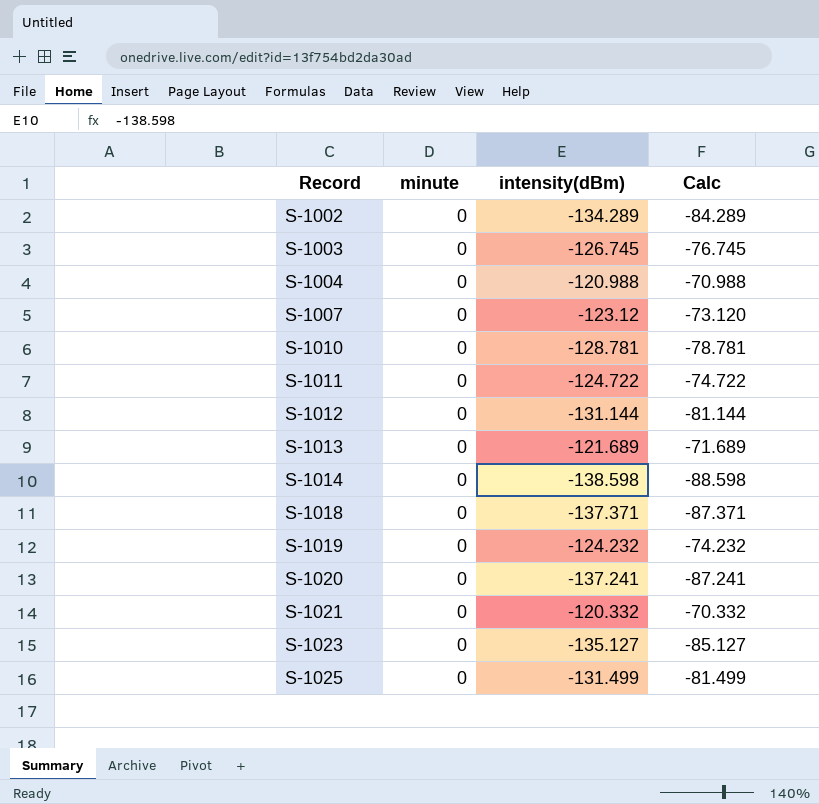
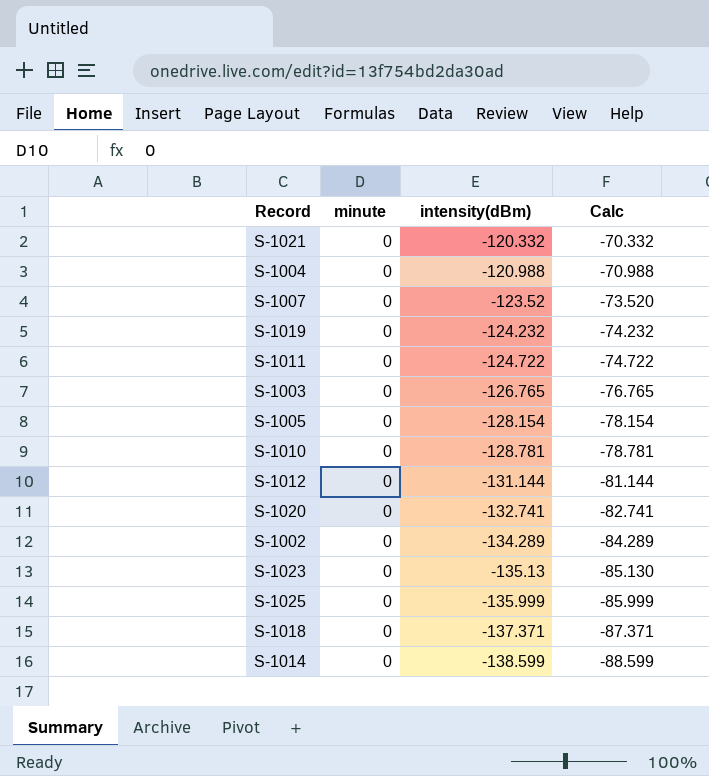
row order: Record ascending -> intensity(dBm) descending
row S-1013: 0 | -121.689 | -71.689 -> none
S-1007 | intensity(dBm): -123.12 -> -123.52
S-1007 | Calc: -73.120 -> -73.520
S-1003 | intensity(dBm): -126.745 -> -126.765
S-1003 | Calc: -76.745 -> -76.765
row S-1005: none -> 0 | -128.154 | -78.154
S-1020 | intensity(dBm): -137.241 -> -132.741
S-1020 | Calc: -87.241 -> -82.741
S-1023 | intensity(dBm): -135.127 -> -135.13
S-1023 | Calc: -85.127 -> -85.130
S-1025 | intensity(dBm): -131.499 -> -135.999
S-1025 | Calc: -81.499 -> -85.999
S-1014 | intensity(dBm): -138.598 -> -138.599
S-1014 | Calc: -88.598 -> -88.599

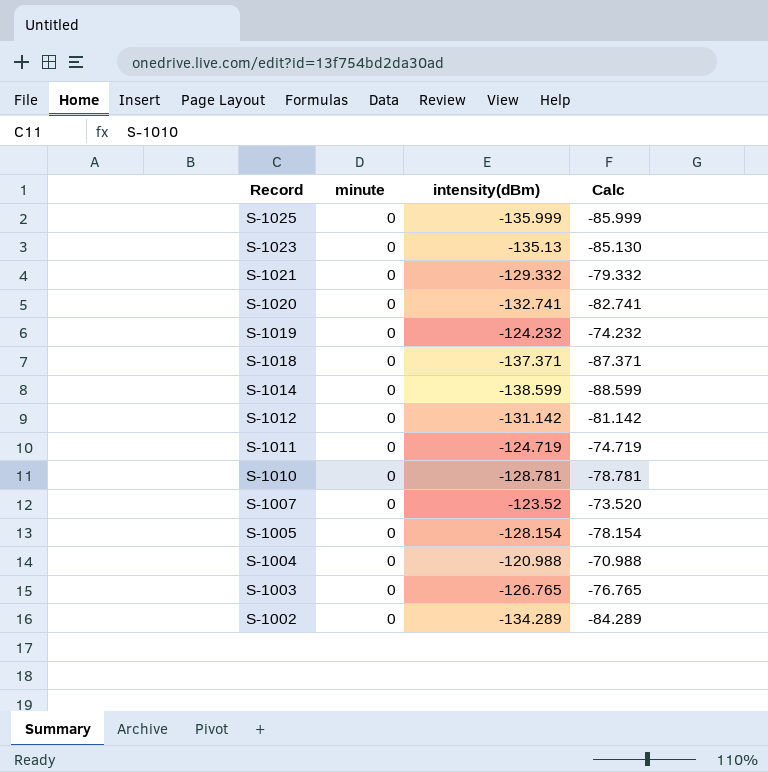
row order: intensity(dBm) descending -> Record descending
S-1021 | intensity(dBm): -120.332 -> -129.332
S-1021 | Calc: -70.332 -> -79.332
S-1012 | intensity(dBm): -131.144 -> -131.142
S-1012 | Calc: -81.144 -> -81.142
S-1011 | intensity(dBm): -124.722 -> -124.719
S-1011 | Calc: -74.722 -> -74.719

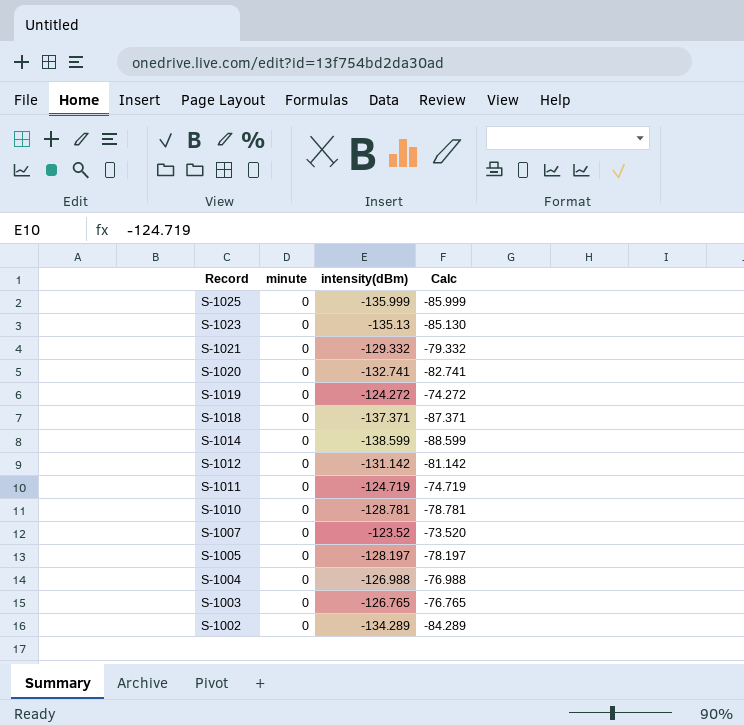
S-1019 | intensity(dBm): -124.232 -> -124.272
S-1019 | Calc: -74.232 -> -74.272
S-1005 | intensity(dBm): -128.154 -> -128.197
S-1005 | Calc: -78.154 -> -78.197
S-1004 | intensity(dBm): -120.988 -> -126.988
S-1004 | Calc: -70.988 -> -76.988

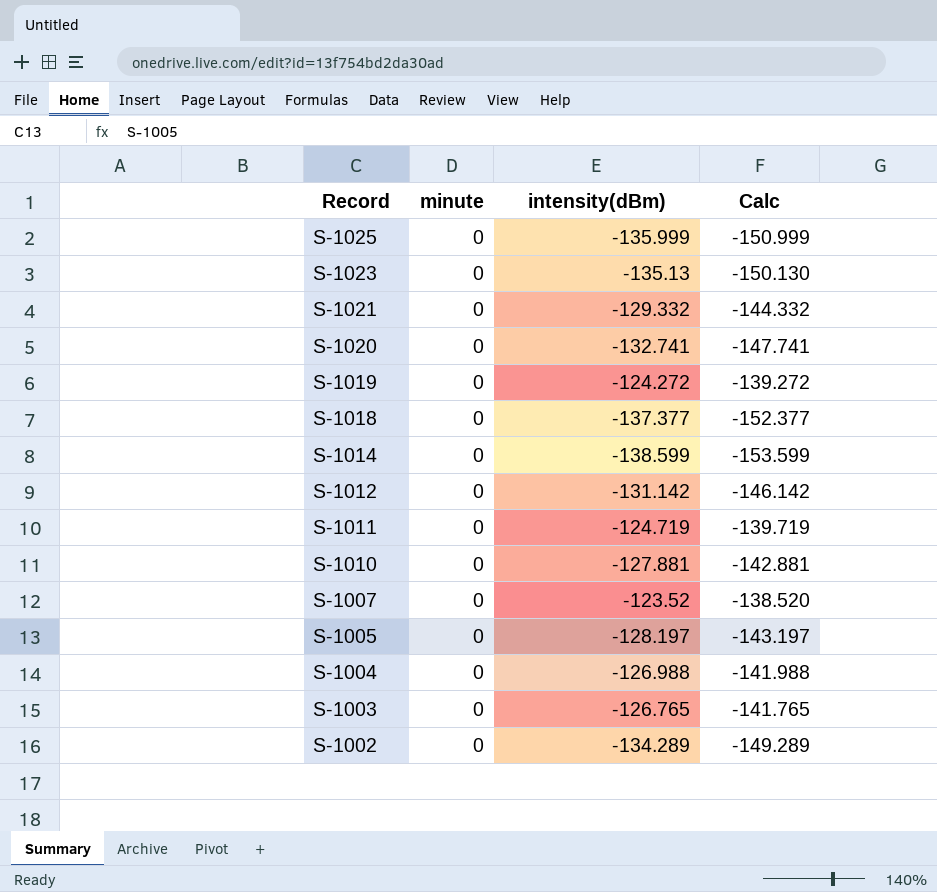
column Calc | formula: [intensity(dBm)] + 50 -> [intensity(dBm)] - 15
S-1018 | intensity(dBm): -137.371 -> -137.377
S-1010 | intensity(dBm): -128.781 -> -127.881

